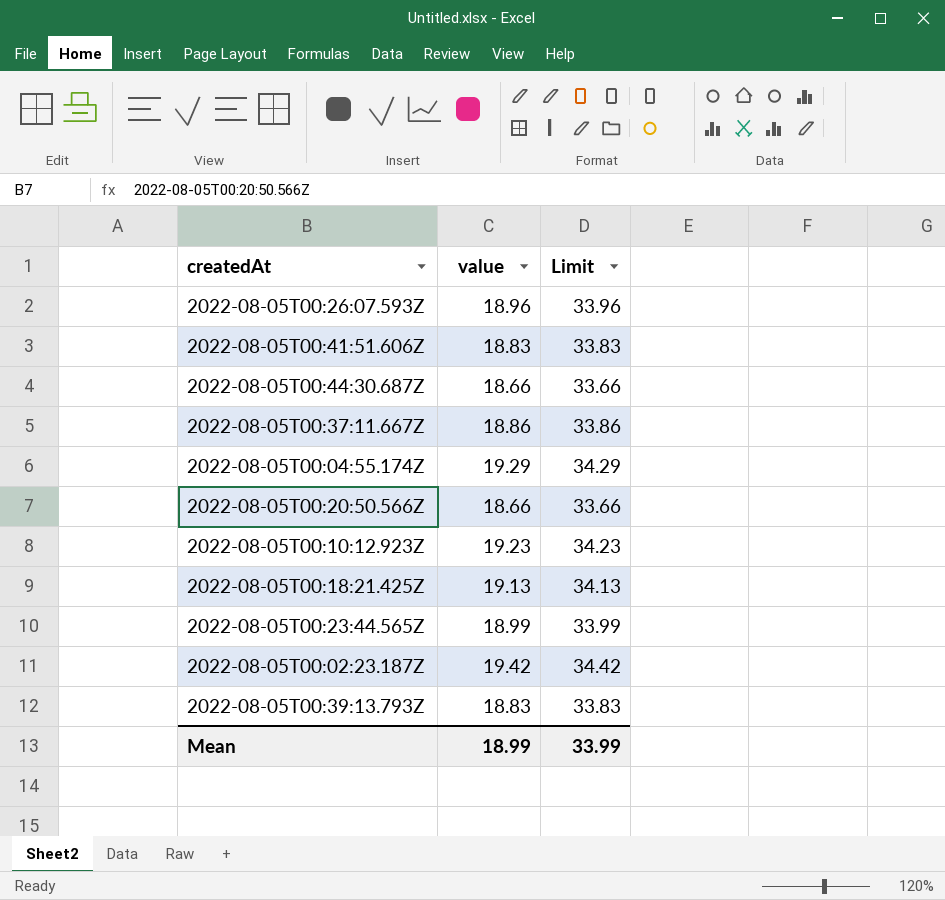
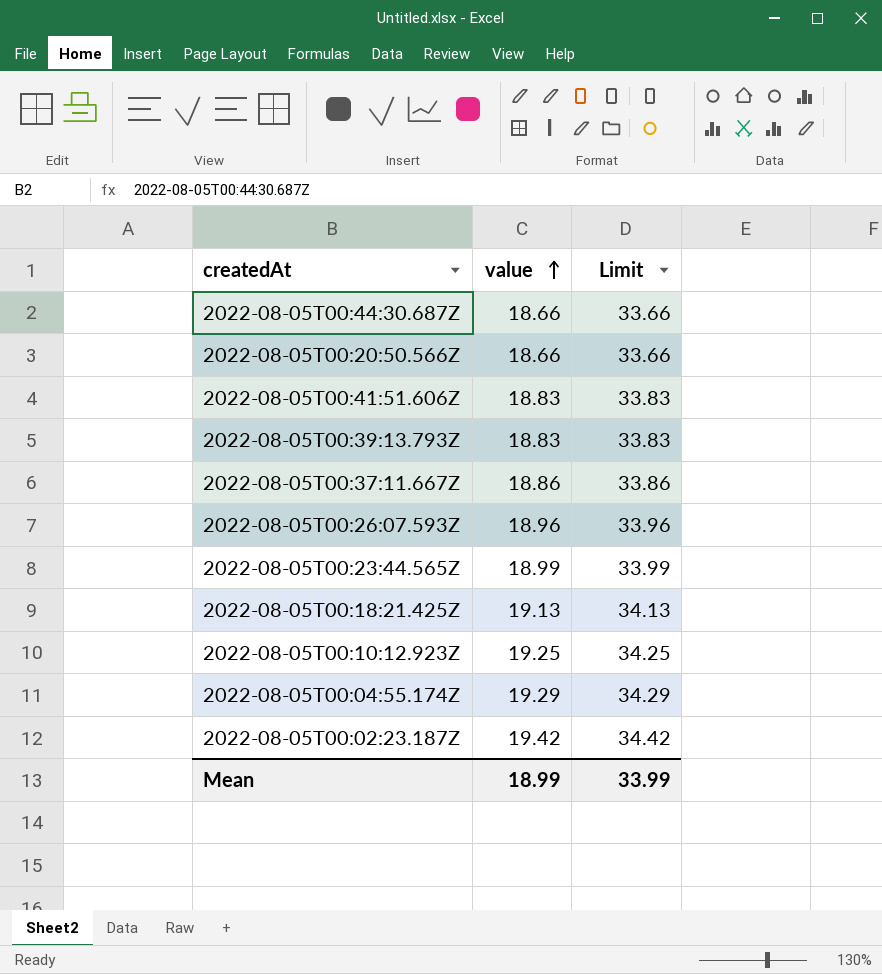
row order: none -> value ascending
2022-08-05T00:10:12.923Z | value: 19.23 -> 19.25
2022-08-05T00:10:12.923Z | Limit: 34.23 -> 34.25

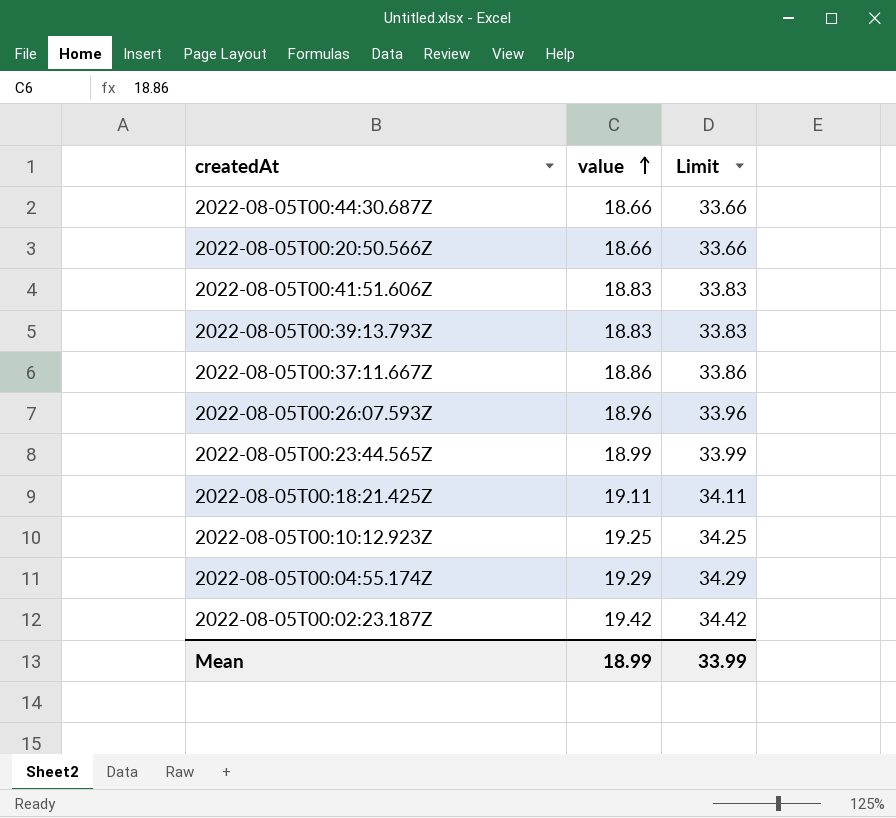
2022-08-05T00:18:21.425Z | value: 19.13 -> 19.11
2022-08-05T00:18:21.425Z | Limit: 34.13 -> 34.11

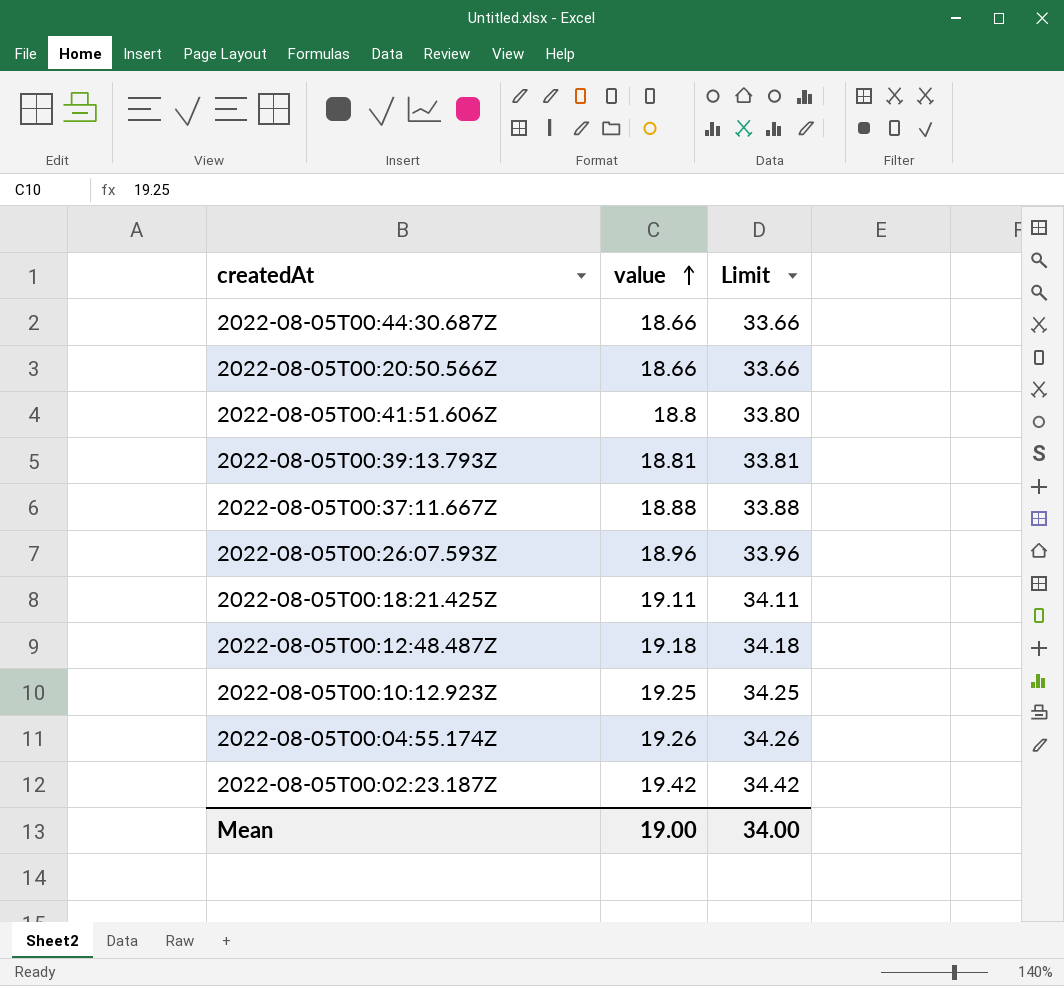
row 2022-08-05T00:23:44.565Z: 18.99 | 33.99 -> none
2022-08-05T00:41:51.606Z | value: 18.83 -> 18.8
2022-08-05T00:41:51.606Z | Limit: 33.83 -> 33.80
2022-08-05T00:39:13.793Z | value: 18.83 -> 18.81
2022-08-05T00:39:13.793Z | Limit: 33.83 -> 33.81
2022-08-05T00:37:11.667Z | value: 18.86 -> 18.88
2022-08-05T00:37:11.667Z | Limit: 33.86 -> 33.88
row 2022-08-05T00:12:48.487Z: none -> 19.18 | 34.18
2022-08-05T00:04:55.174Z | value: 19.29 -> 19.26
2022-08-05T00:04:55.174Z | Limit: 34.29 -> 34.26
Mean | value: 18.99 -> 19.00
Mean | Limit: 33.99 -> 34.00

